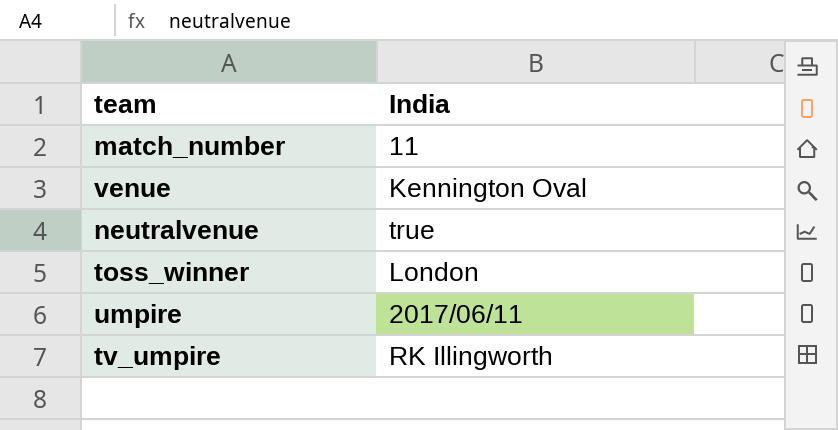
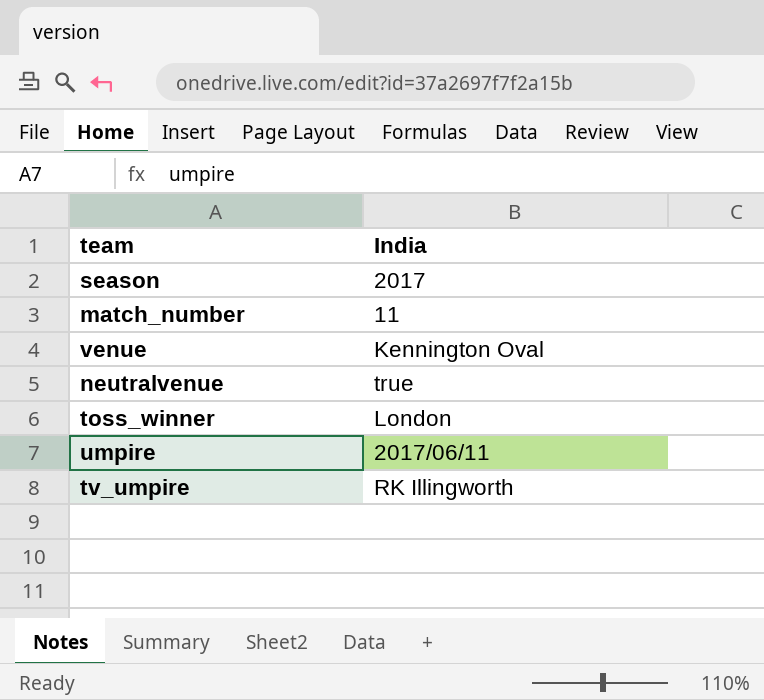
row season: none -> 2017

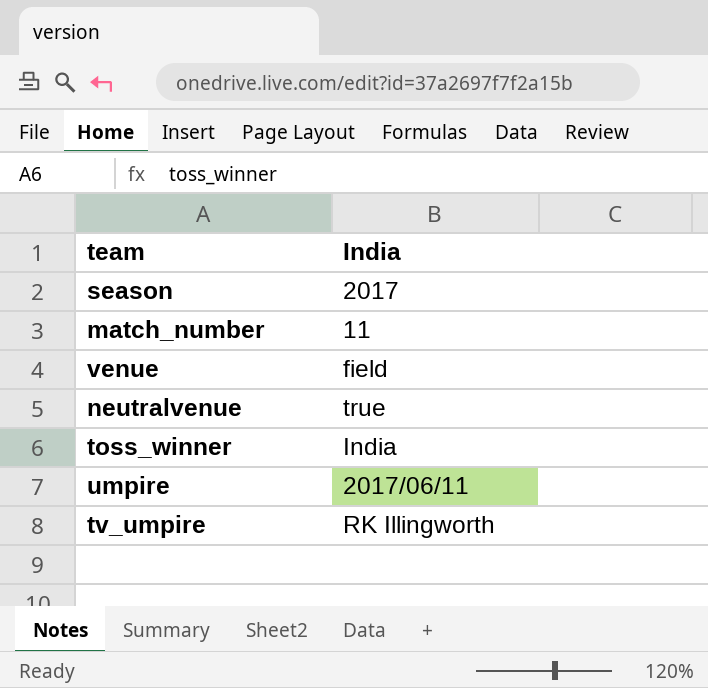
venue | India: Kennington Oval -> field
toss_winner | India: London -> India

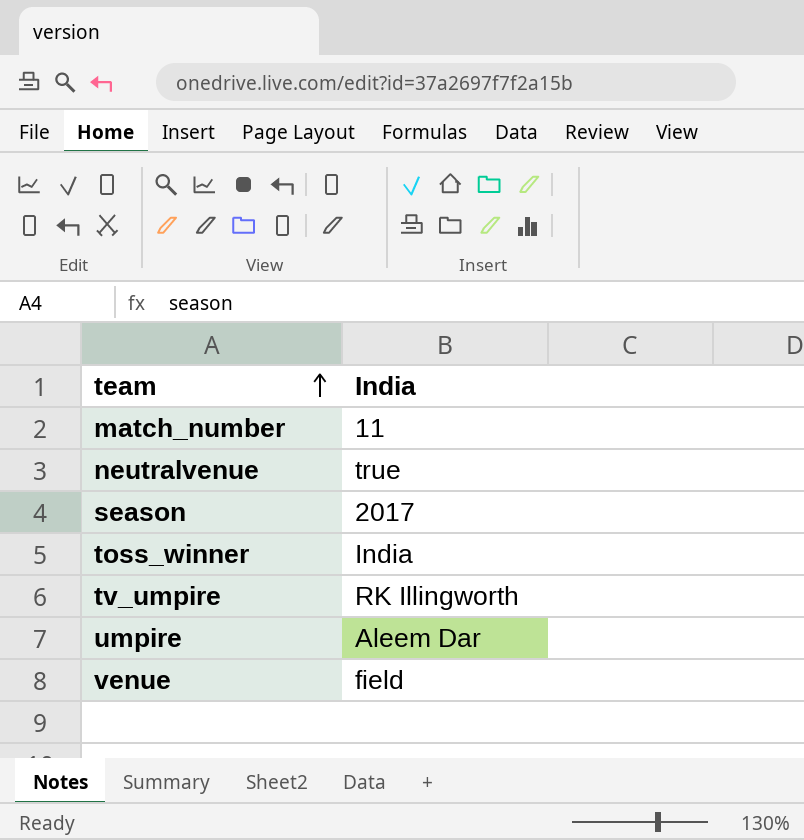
row order: none -> team ascending
umpire | India: 2017/06/11 -> Aleem Dar

